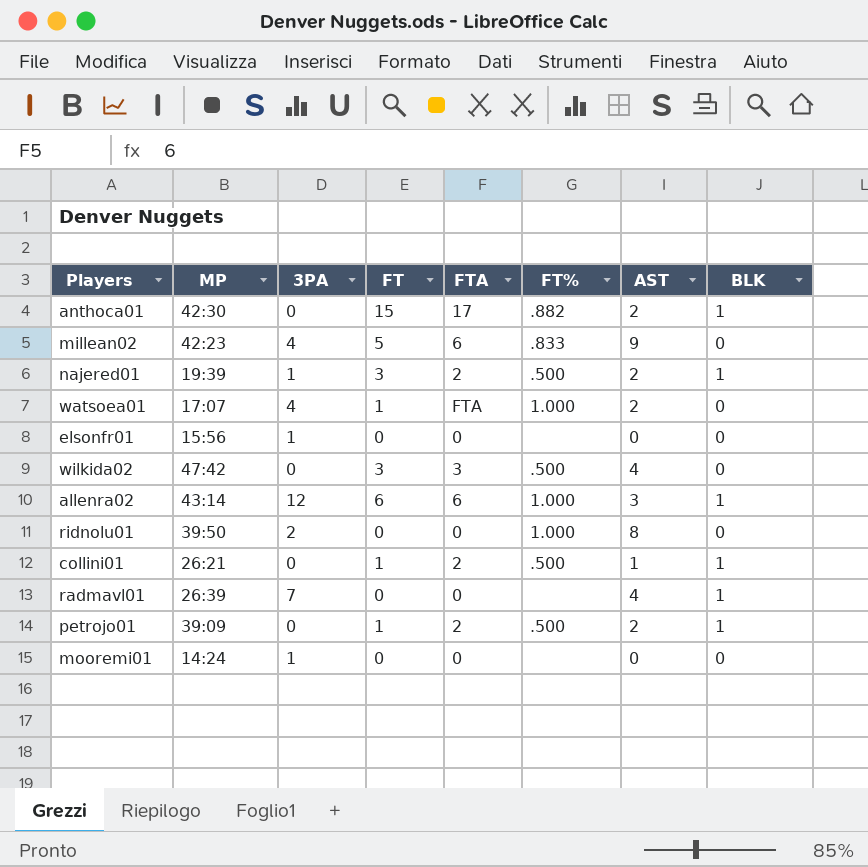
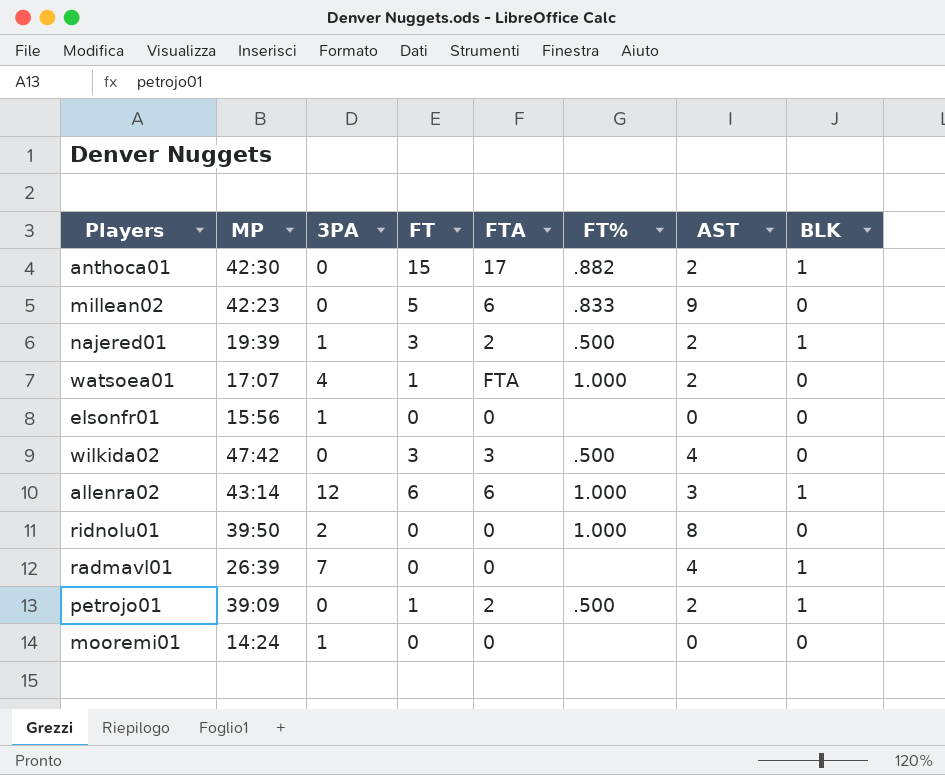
row collini01: 26:21 | 0 | 1 | 2 | .500 | 1 | 1 -> none
millean02 | 3PA: 4 -> 0

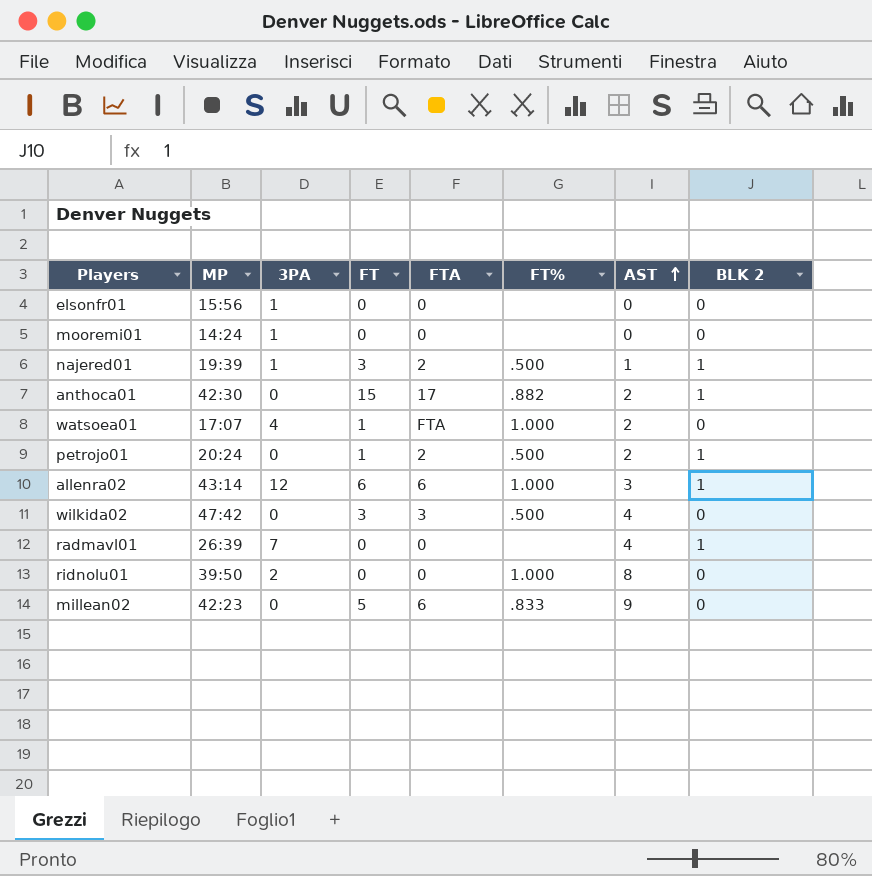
row order: none -> AST ascending
column name: BLK -> BLK 2
najered01 | AST: 2 -> 1
petrojo01 | MP: 39:09 -> 20:24

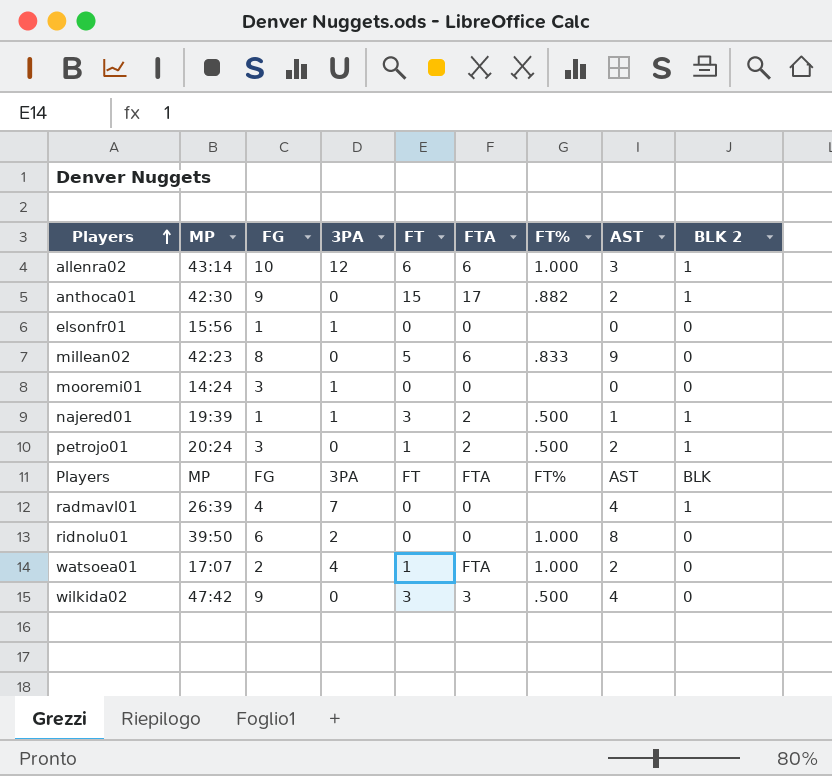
row order: AST ascending -> Players ascending
column FG | position: none -> 3
row Players: none -> MP | FG | 3PA | FT | FTA | FT% | AST | BLK

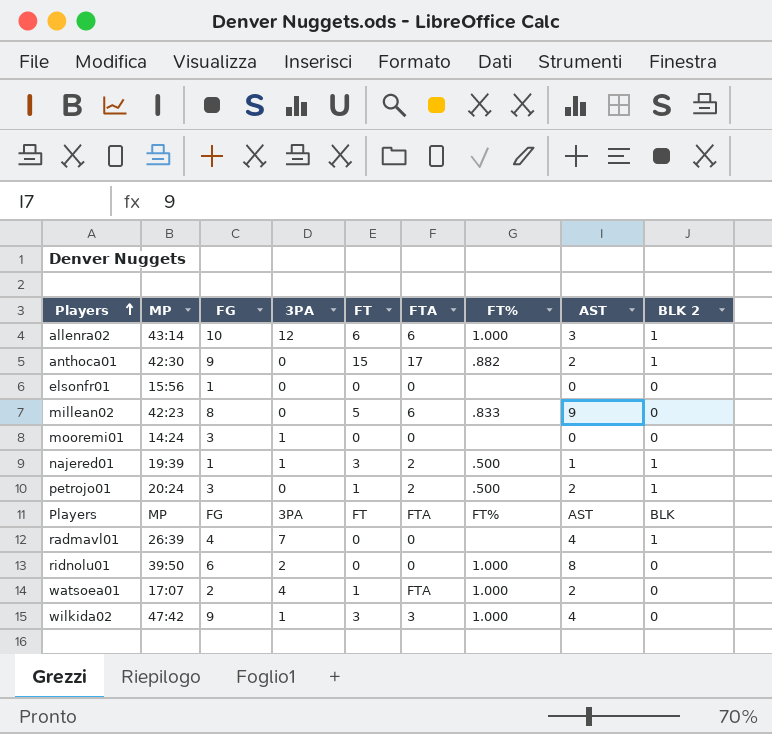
elsonfr01 | 3PA: 1 -> 0
wilkida02 | 3PA: 0 -> 1
wilkida02 | FT%: .500 -> 1.000

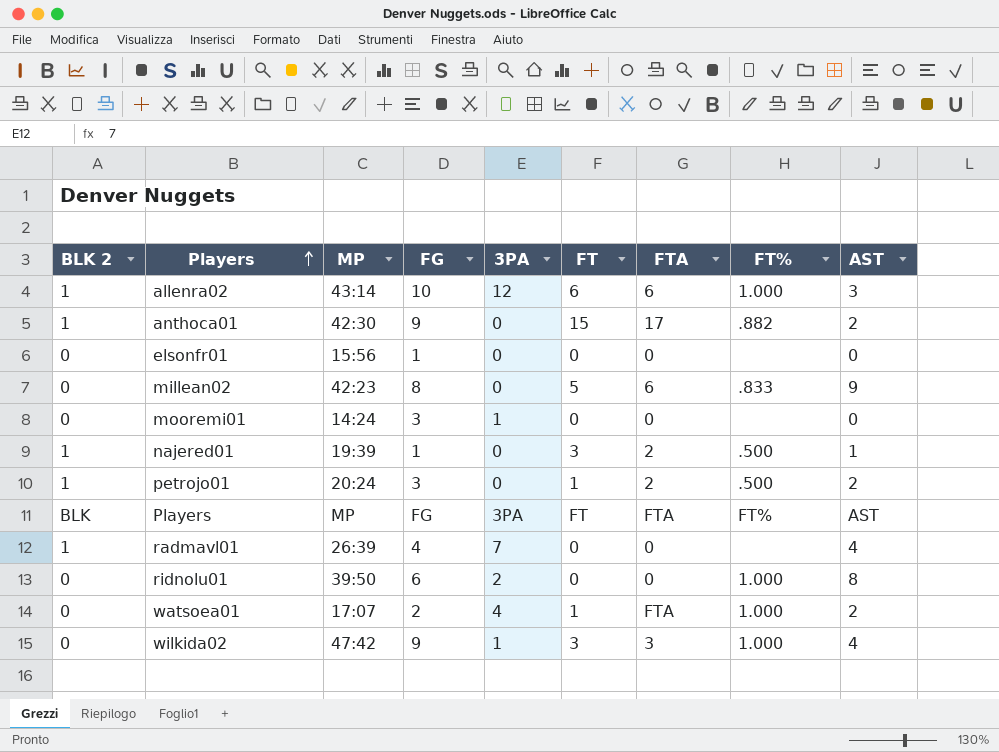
column BLK 2 | position: 9 -> 1
najered01 | 3PA: 1 -> 0

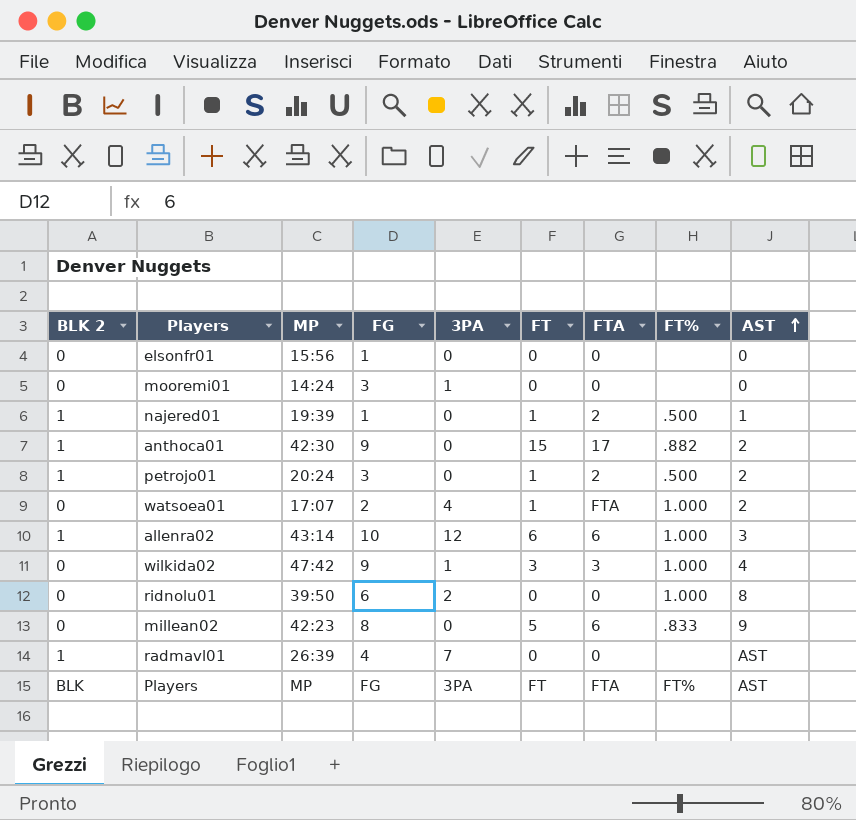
row order: Players ascending -> AST ascending
najered01 | FT: 3 -> 1
radmavl01 | AST: 4 -> AST

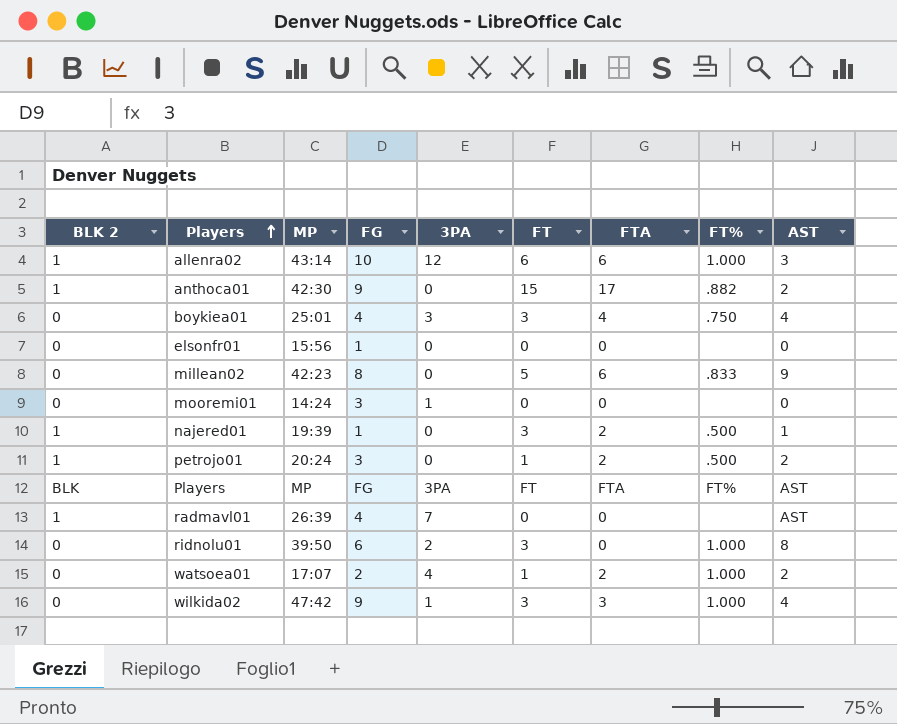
row order: AST ascending -> Players ascending
row boykiea01: none -> 0 | 25:01 | 4 | 3 | 3 | 4 | .750 | 4
najered01 | FT: 1 -> 3
ridnolu01 | FT: 0 -> 3
watsoea01 | FTA: FTA -> 2

